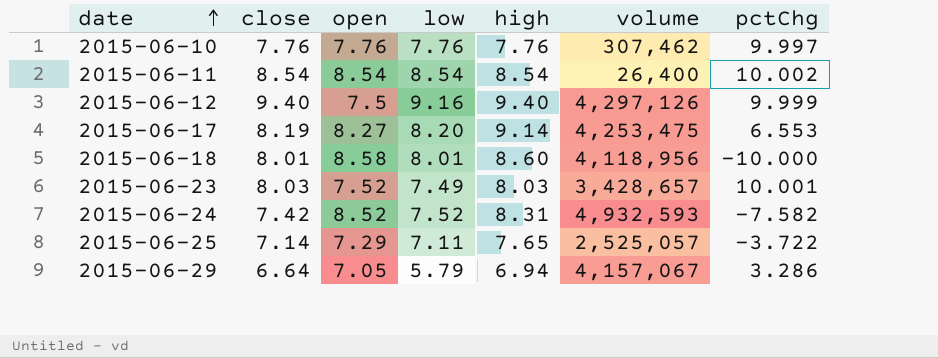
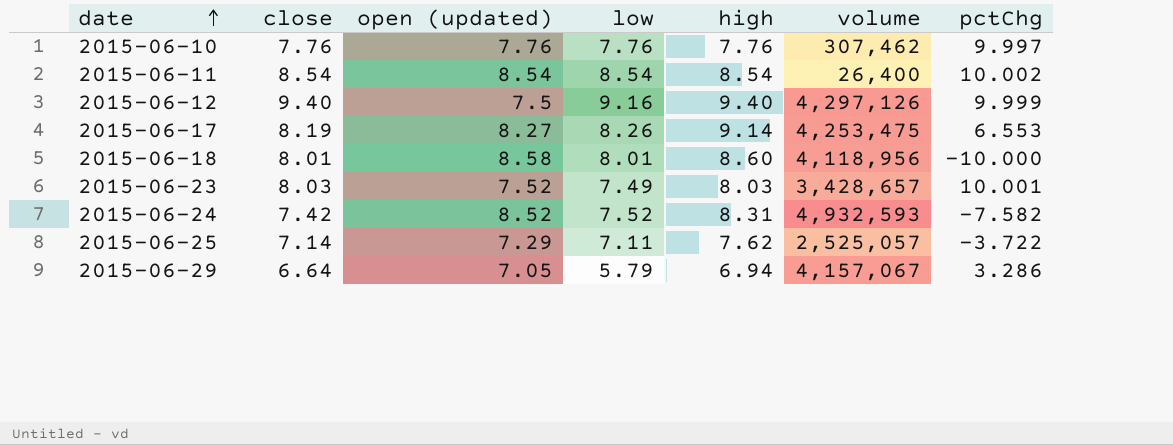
column name: open -> open (updated)
2015-06-17 | low: 8.20 -> 8.26
2015-06-25 | high: 7.65 -> 7.62

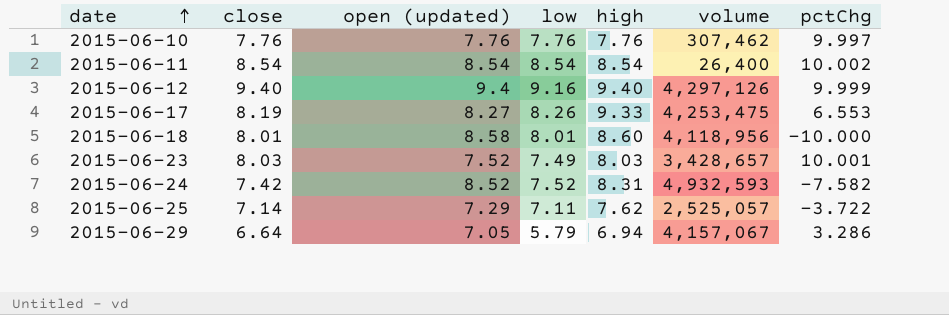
2015-06-12 | open (updated): 7.5 -> 9.4
2015-06-17 | high: 9.14 -> 9.33

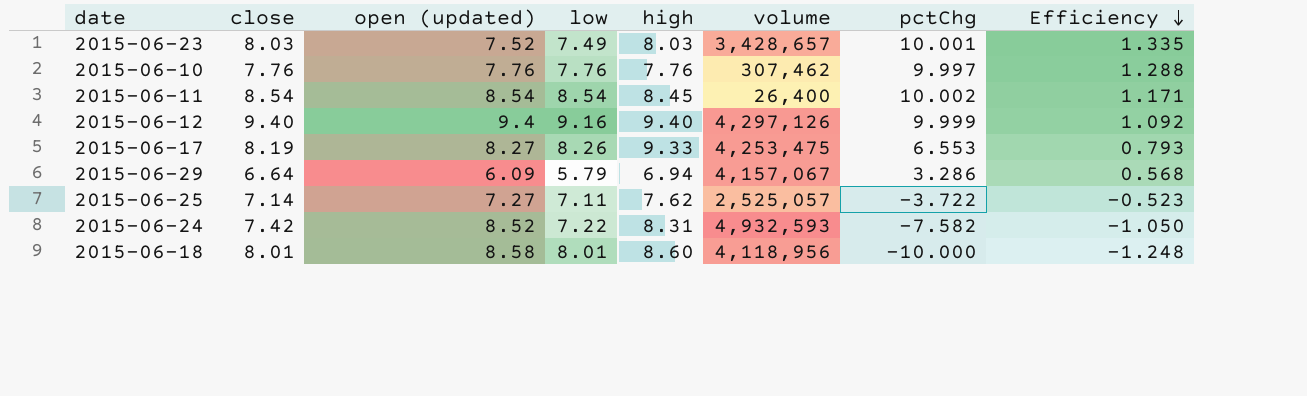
row order: date ascending -> Efficiency descending
column Efficiency | formula: none -> [pctChg] / [low]
2015-06-11 | high: 8.54 -> 8.45
2015-06-29 | open (updated): 7.05 -> 6.09
2015-06-25 | open (updated): 7.29 -> 7.27
2015-06-24 | low: 7.52 -> 7.22

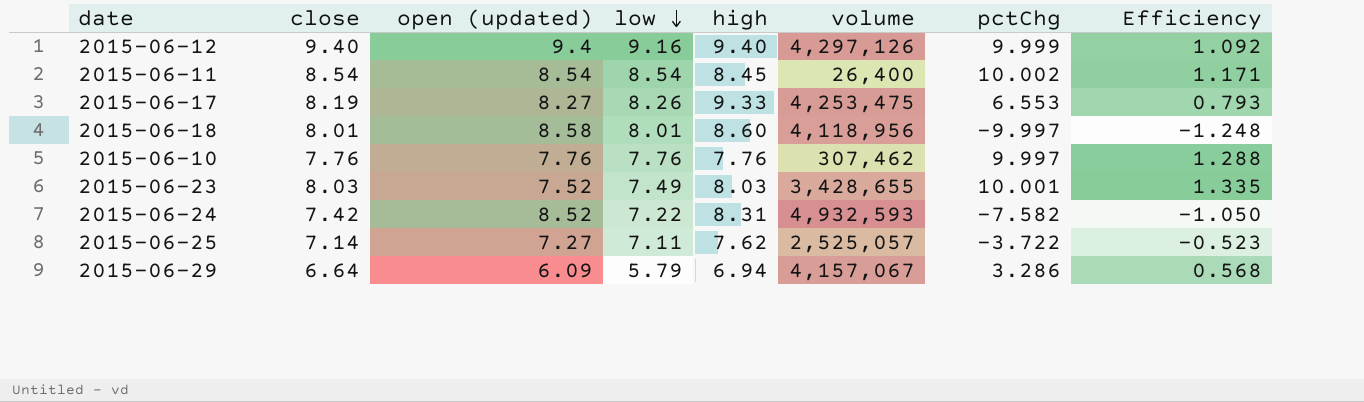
row order: Efficiency descending -> low descending
2015-06-18 | pctChg: -10.000 -> -9.997
2015-06-23 | volume: 3,428,657 -> 3,428,655

